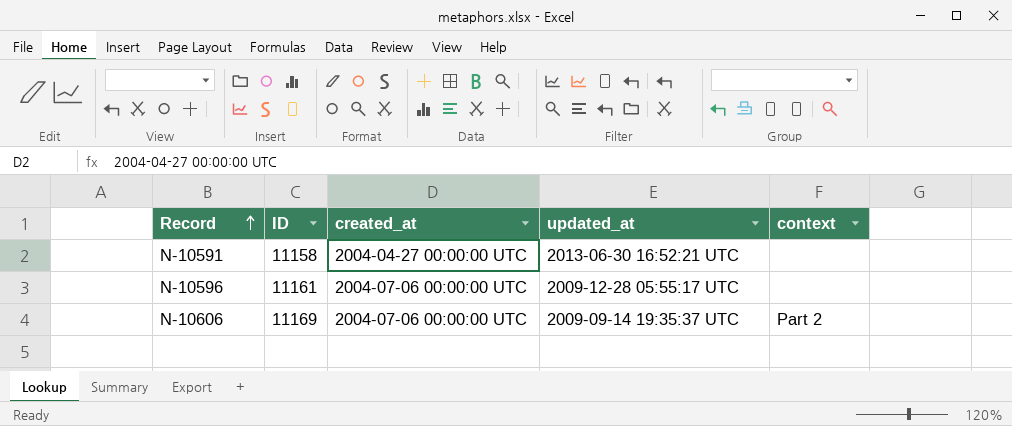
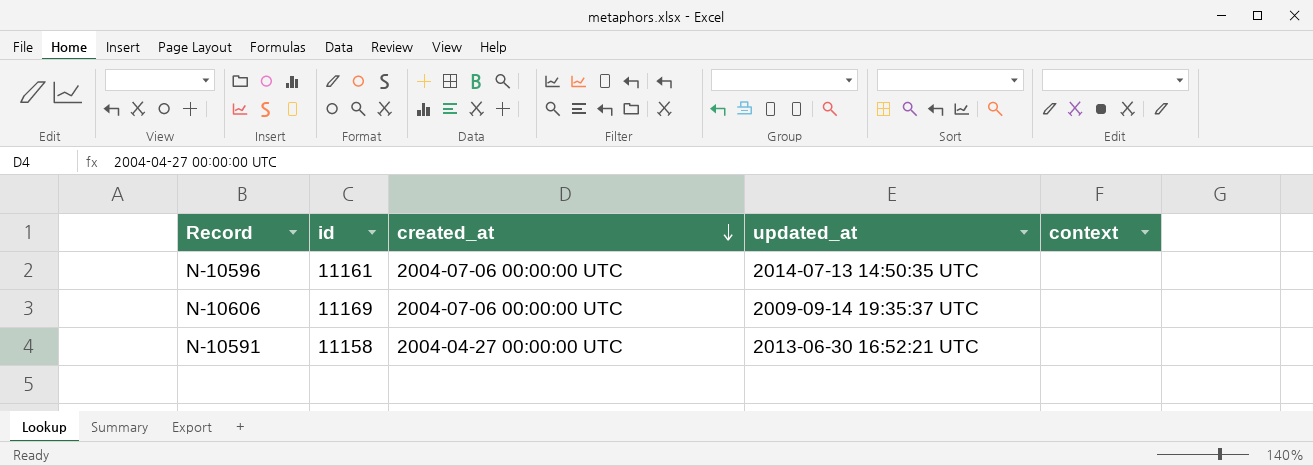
row order: Record ascending -> created_at descending
column name: ID -> id
N-10596 | updated_at: 2009-12-28 05:55:17 UTC -> 2014-07-13 14:50:35 UTC
N-10606 | context: Part 2 -> none

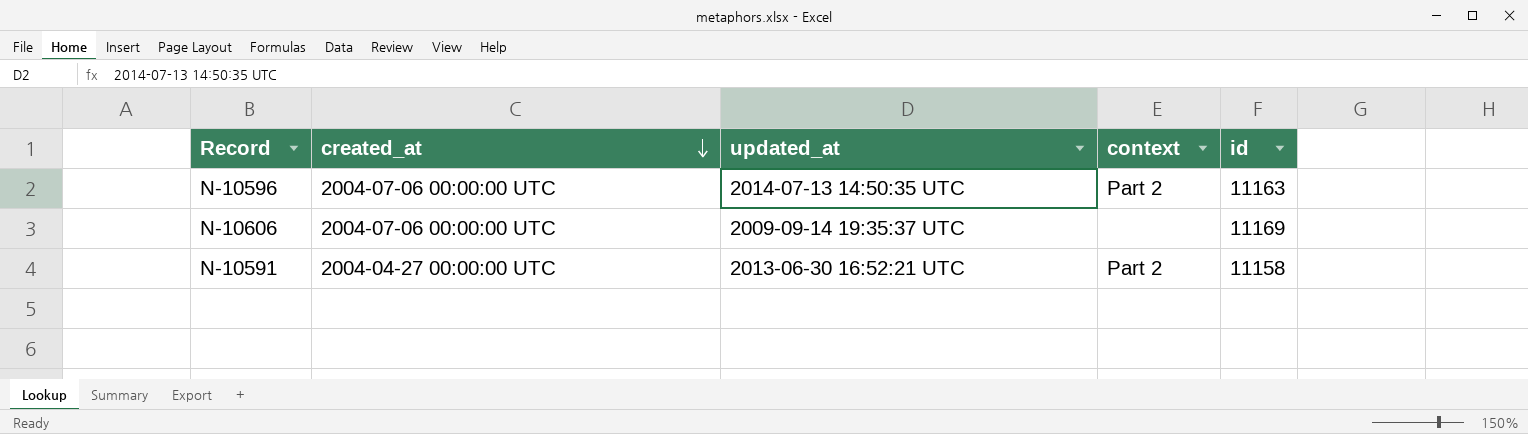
column id | position: 2 -> 5
N-10596 | context: none -> Part 2
N-10596 | id: 11161 -> 11163
N-10591 | context: none -> Part 2

